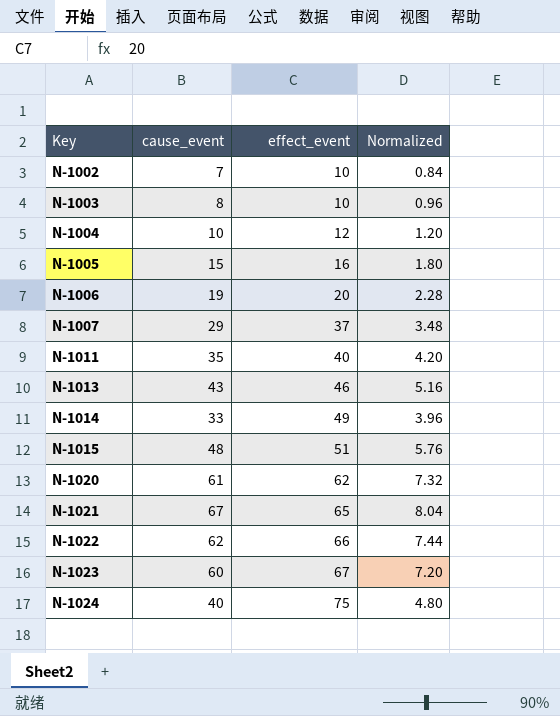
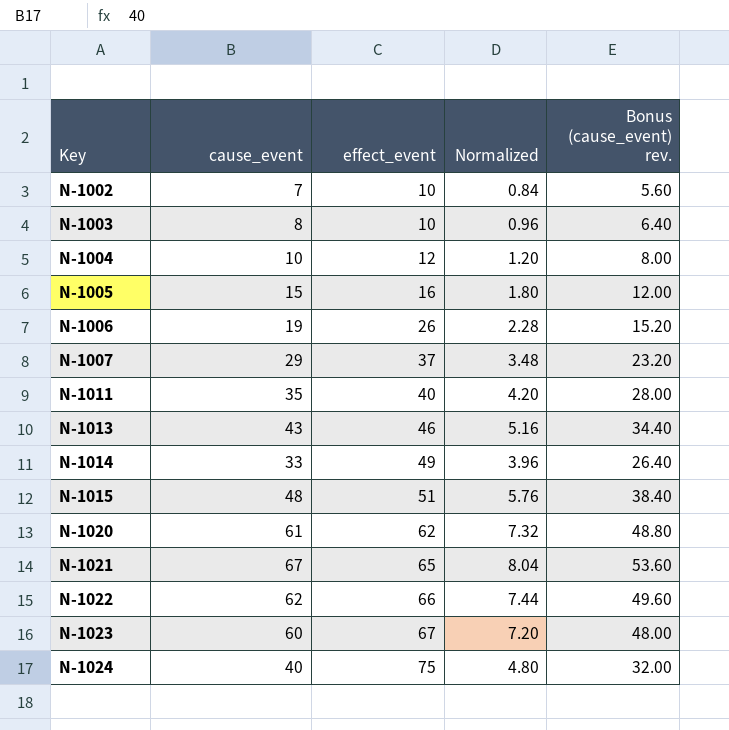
column Bonus (cause_event) rev. | formula: none -> [cause_event] * 0.8
N-1006 | effect_event: 20 -> 26

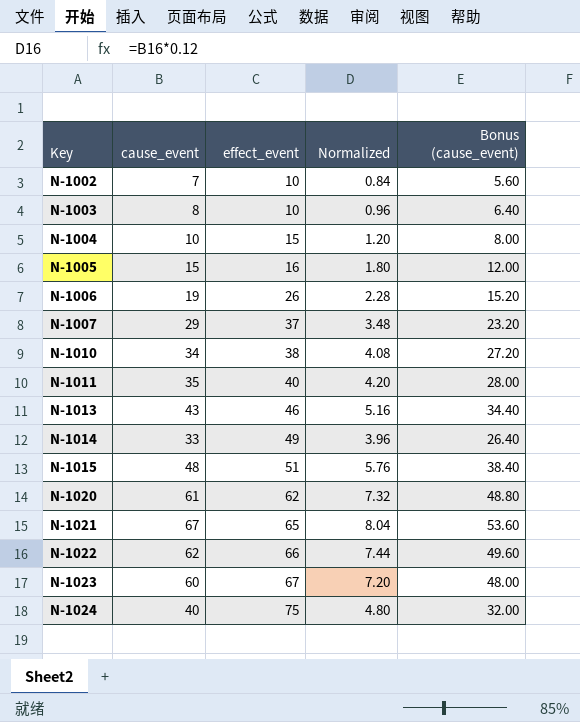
column name: Bonus (cause_event) rev. -> Bonus (cause_event)
N-1004 | effect_event: 12 -> 15
row N-1010: none -> 34 | 38 | 4.08 | 27.20

